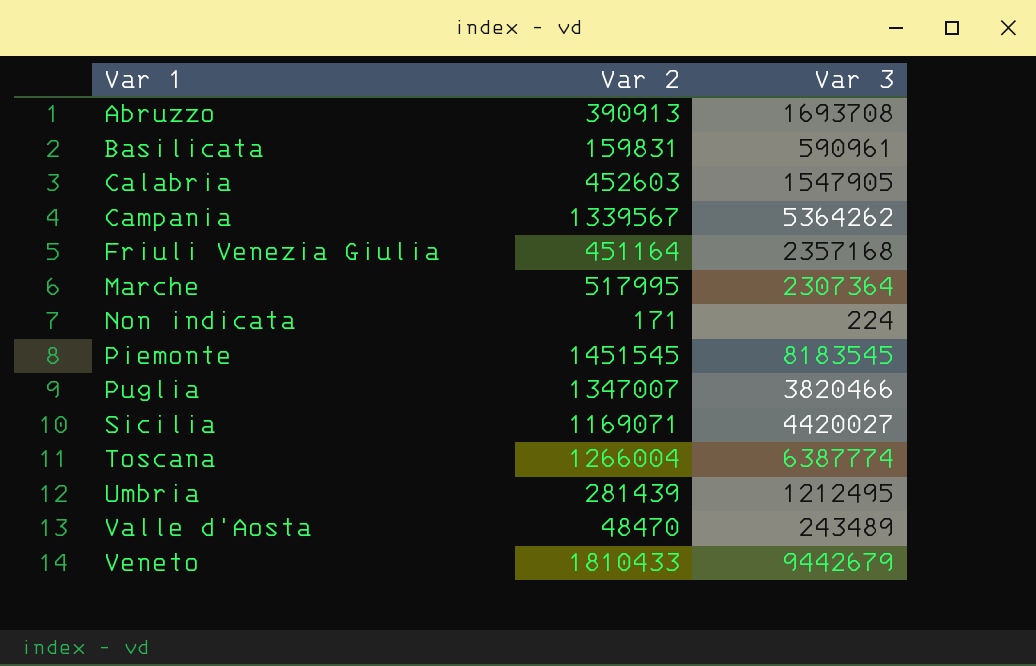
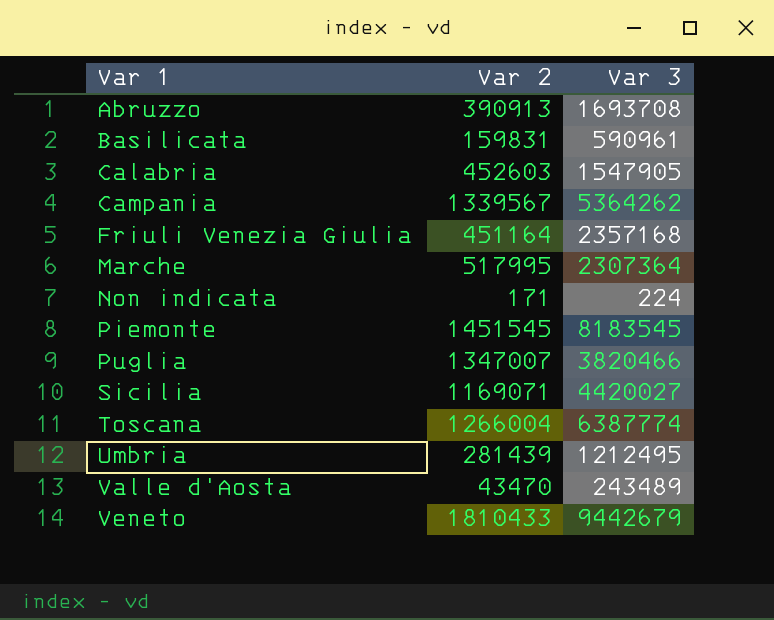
Valle d'Aosta | Var 2: 48470 -> 43470

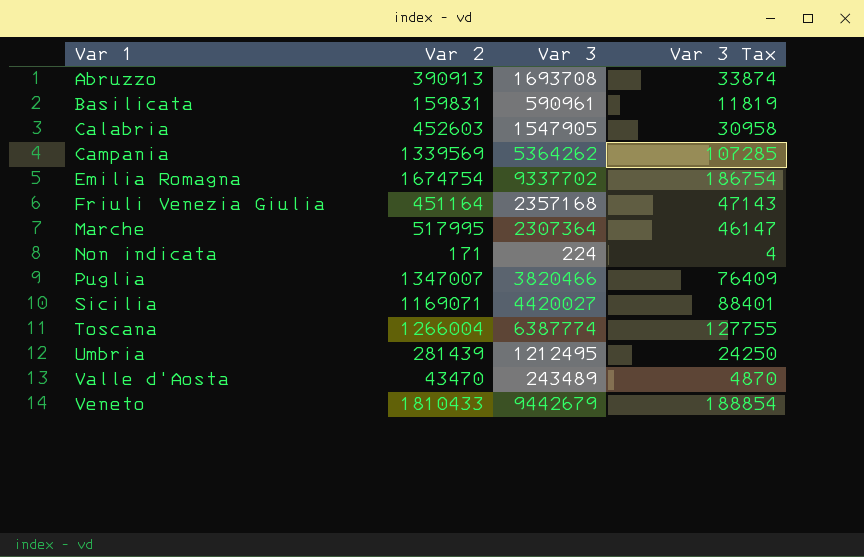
column Var 3 Tax | formula: none -> [Var 3] * 0.02
row Piemonte: 1451545 | 8183545 -> none
Campania | Var 2: 1339567 -> 1339569
row Emilia Romagna: none -> 1674754 | 9337702 | 186754

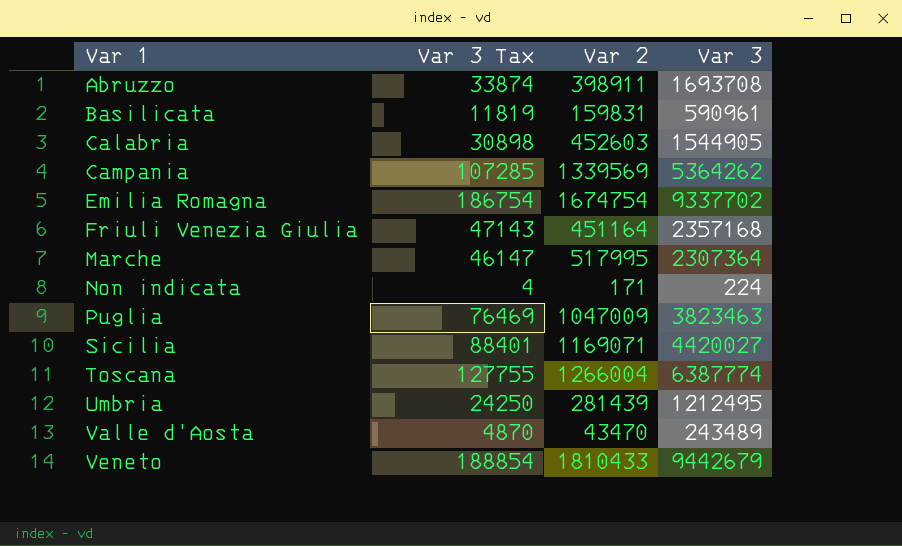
column Var 3 Tax | position: 4 -> 2
Abruzzo | Var 2: 390913 -> 398911
Calabria | Var 3 Tax: 30958 -> 30898
Calabria | Var 3: 1547905 -> 1544905
Puglia | Var 3 Tax: 76409 -> 76469
Puglia | Var 2: 1347007 -> 1047009
Puglia | Var 3: 3820466 -> 3823463

